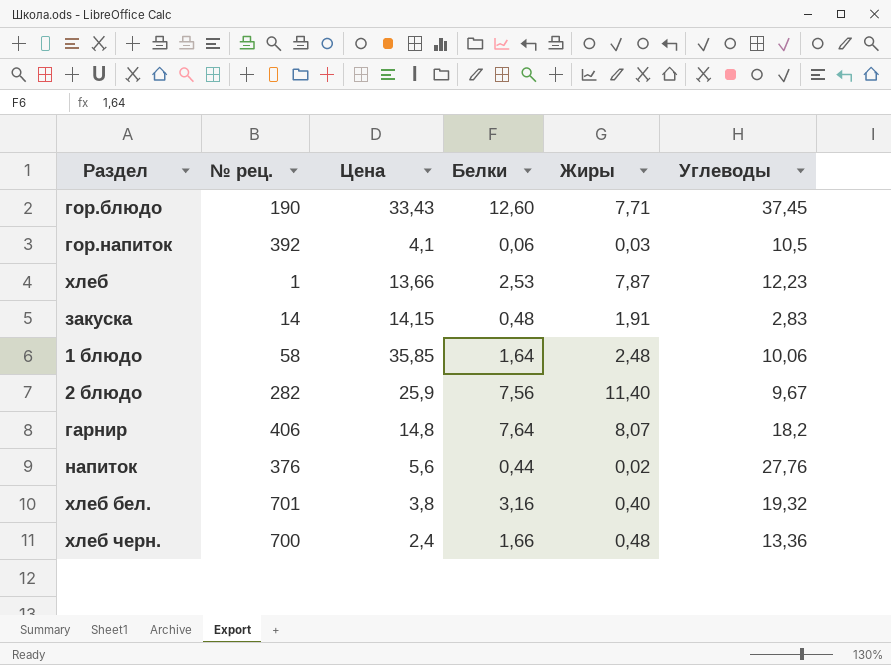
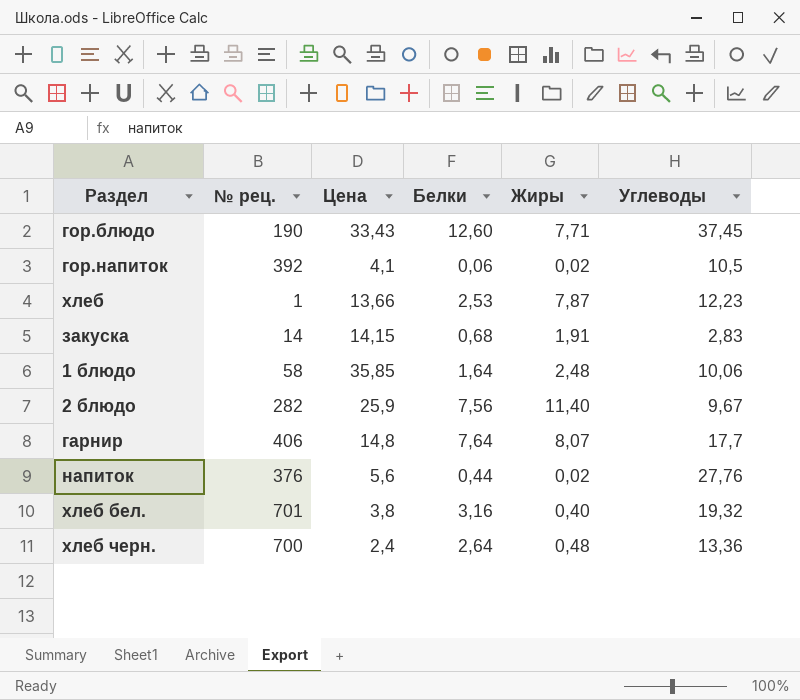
гор.напиток | Жиры: 0,03 -> 0,02
закуска | Белки: 0,48 -> 0,68
гарнир | Углеводы: 18,2 -> 17,7
хлеб черн. | Белки: 1,66 -> 2,64

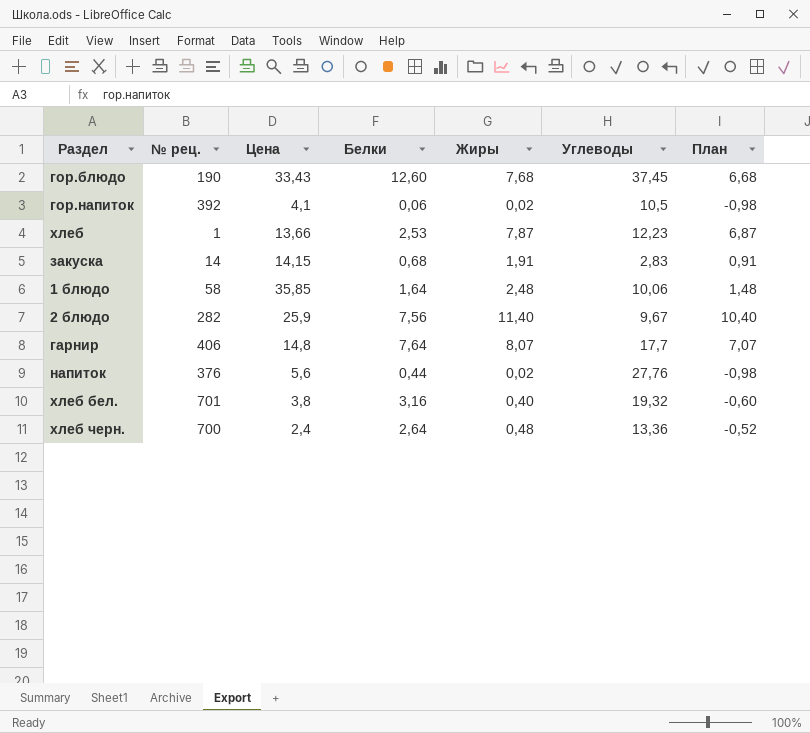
column План | formula: none -> [Жиры] - 1
гор.блюдо | Жиры: 7,71 -> 7,68

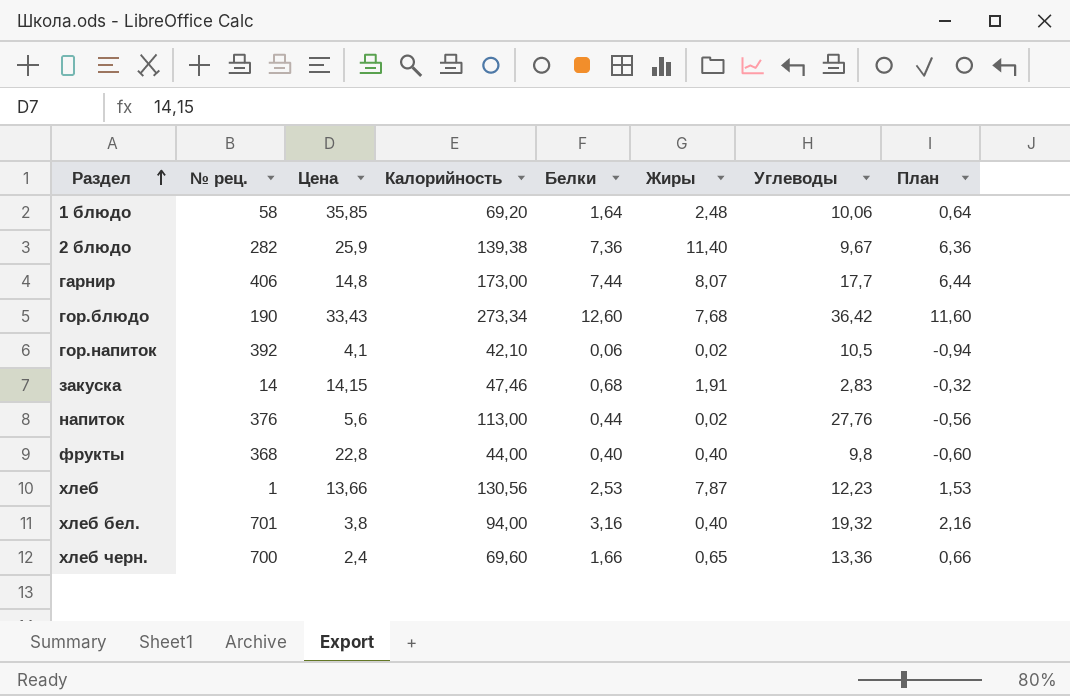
row order: none -> Раздел ascending
column Калорийность | position: none -> 4
column План | formula: [Жиры] - 1 -> [Белки] - 1
2 блюдо | Белки: 7,56 -> 7,36
гарнир | Белки: 7,64 -> 7,44
гор.блюдо | Углеводы: 37,45 -> 36,42
row фрукты: none -> 368 | 22,8 | 44,00 | 0,40 | 0,40 | 9,8 | -0,60
хлеб черн. | Белки: 2,64 -> 1,66
хлеб черн. | Жиры: 0,48 -> 0,65

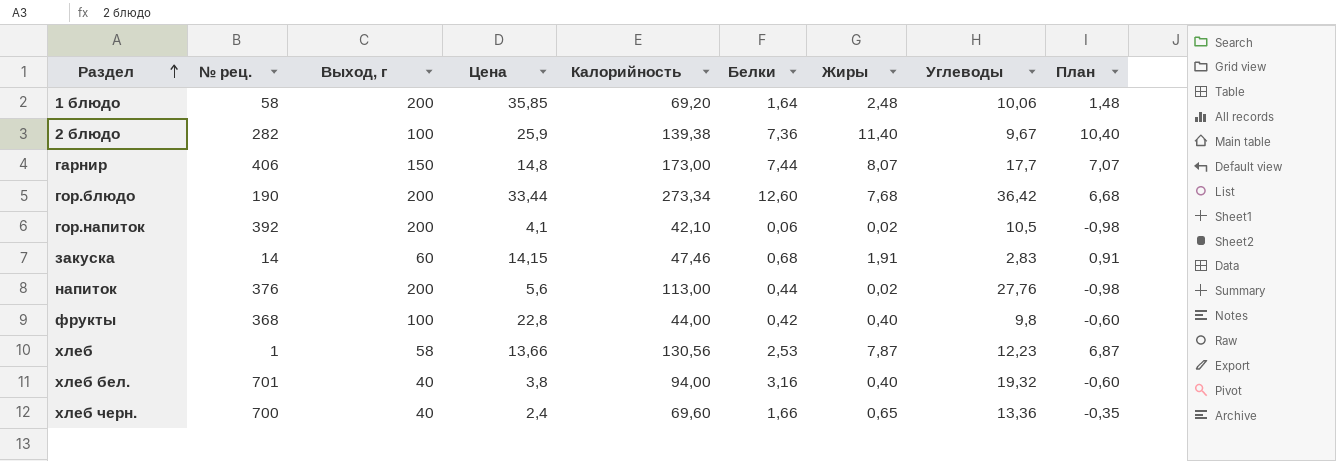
column Выход, г | position: none -> 3
column План | formula: [Белки] - 1 -> [Жиры] - 1
гор.блюдо | Цена: 33,43 -> 33,44
фрукты | Белки: 0,40 -> 0,42

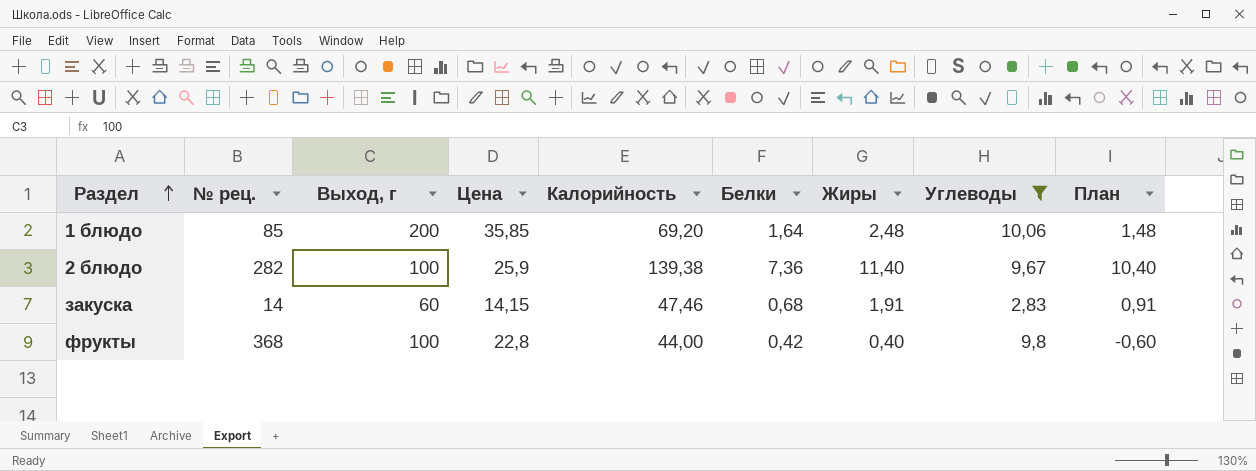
filter: none -> Углеводы <= 10,06
1 блюдо | № рец.: 58 -> 85

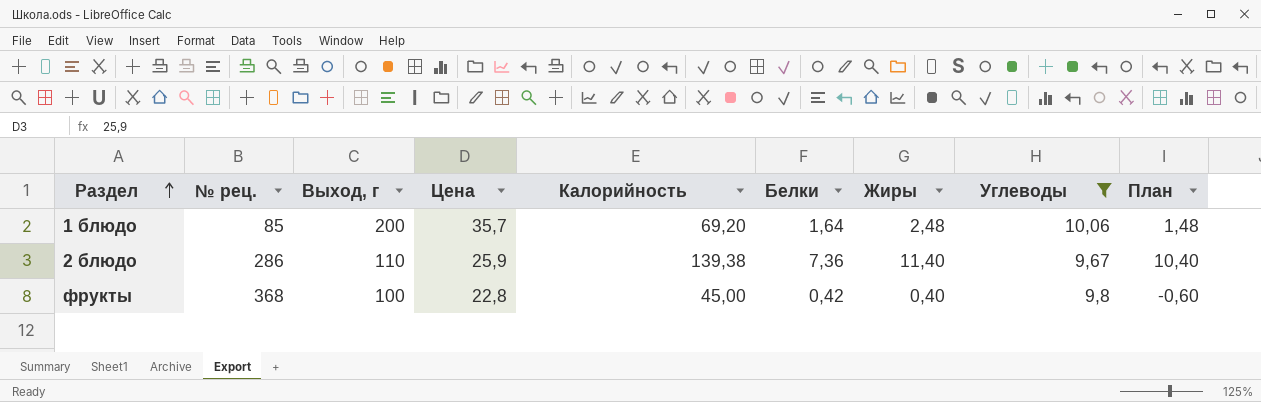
row закуска: 14 | 60 | 14,15 | 47,46 | 0,68 | 1,91 | 2,83 | 0,91 -> none
1 блюдо | Цена: 35,85 -> 35,7
2 блюдо | № рец.: 282 -> 286
2 блюдо | Выход, г: 100 -> 110
фрукты | Калорийность: 44,00 -> 45,00

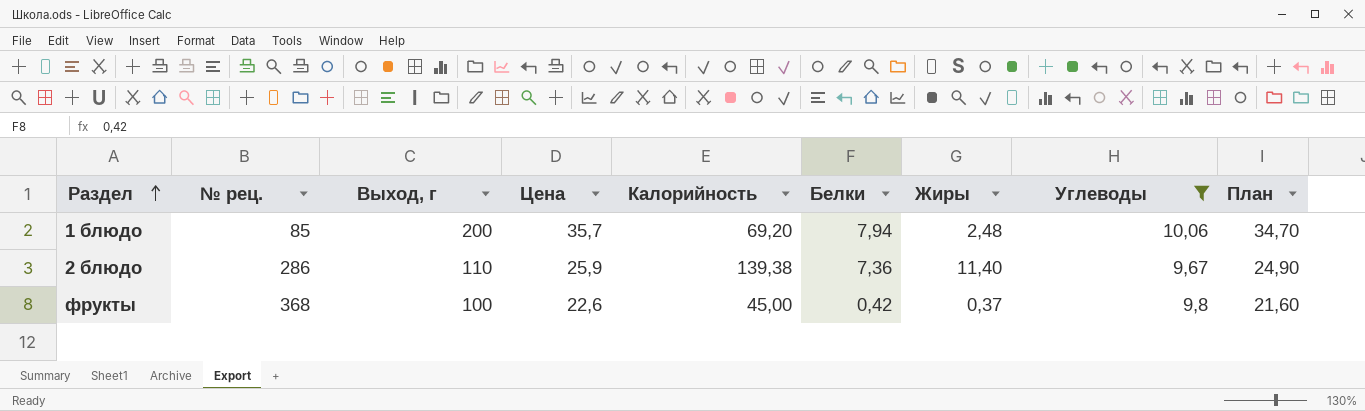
column План | formula: [Жиры] - 1 -> [Цена] - 1
1 блюдо | Белки: 1,64 -> 7,94
фрукты | Цена: 22,8 -> 22,6
фрукты | Жиры: 0,40 -> 0,37

